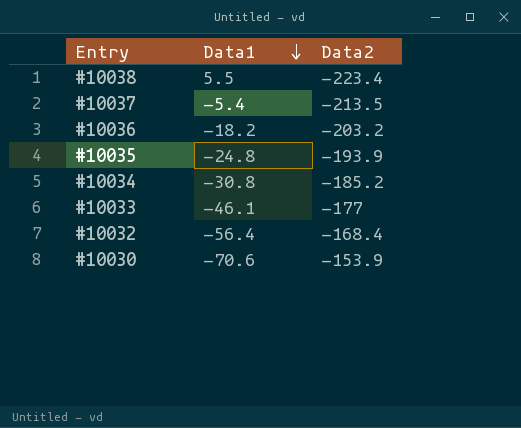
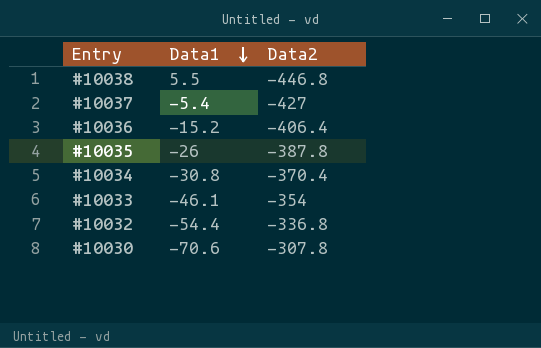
#10038 | Data2: -223.4 -> -446.8
#10037 | Data2: -213.5 -> -427
#10036 | Data1: -18.2 -> -15.2
#10036 | Data2: -203.2 -> -406.4
#10035 | Data1: -24.8 -> -26
#10035 | Data2: -193.9 -> -387.8
#10034 | Data2: -185.2 -> -370.4
#10033 | Data2: -177 -> -354
#10032 | Data1: -56.4 -> -54.4
#10032 | Data2: -168.4 -> -336.8
#10030 | Data2: -153.9 -> -307.8

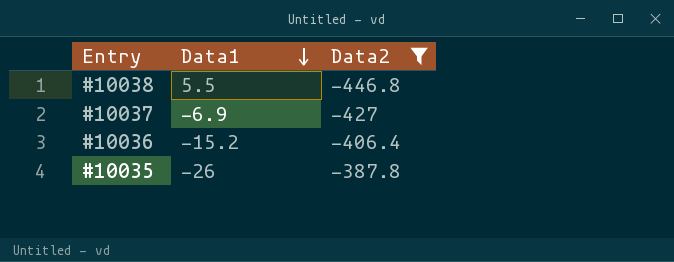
filter: none -> Data2 <= -387.8
#10037 | Data1: -5.4 -> -6.9

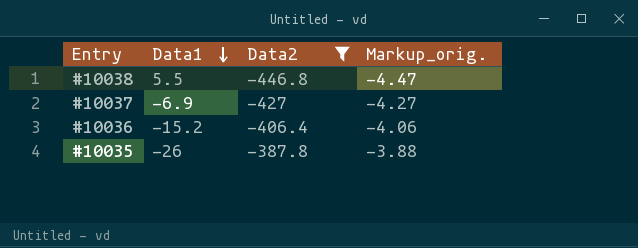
column Markup_orig. | formula: none -> [Data2] * 0.01

